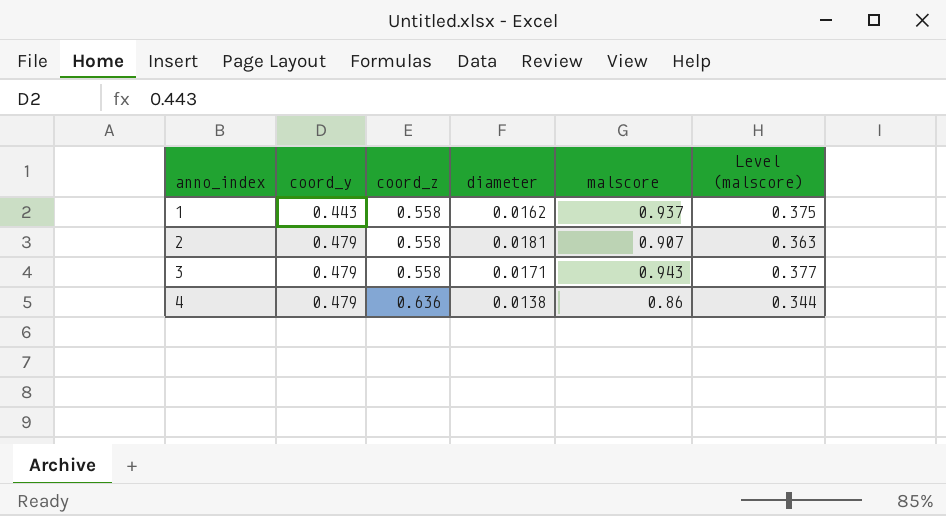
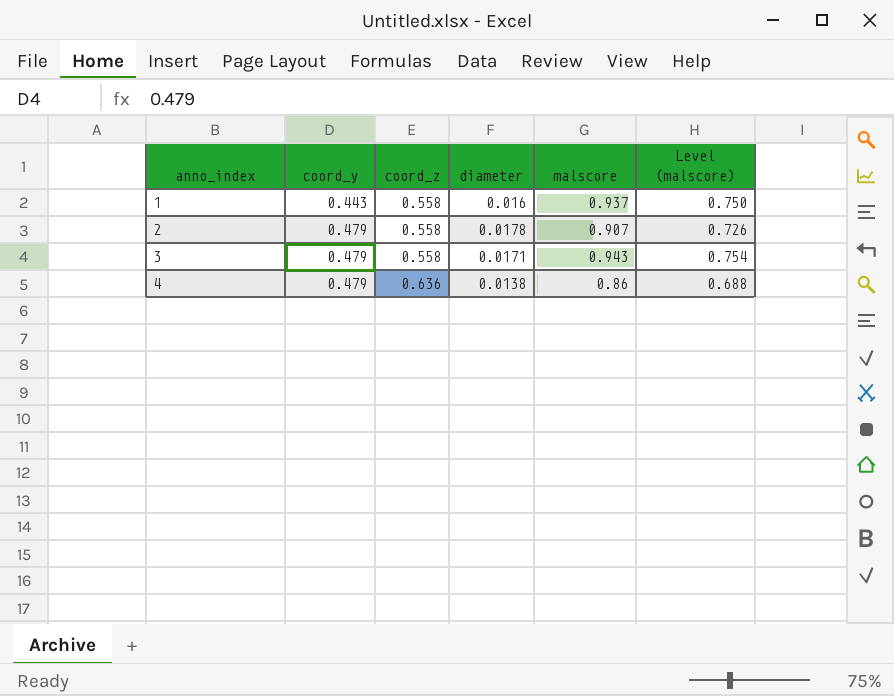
column Level (malscore) | formula: [malscore] * 0.4 -> [malscore] * 0.8
1 | diameter: 0.0162 -> 0.016
2 | diameter: 0.0181 -> 0.0178

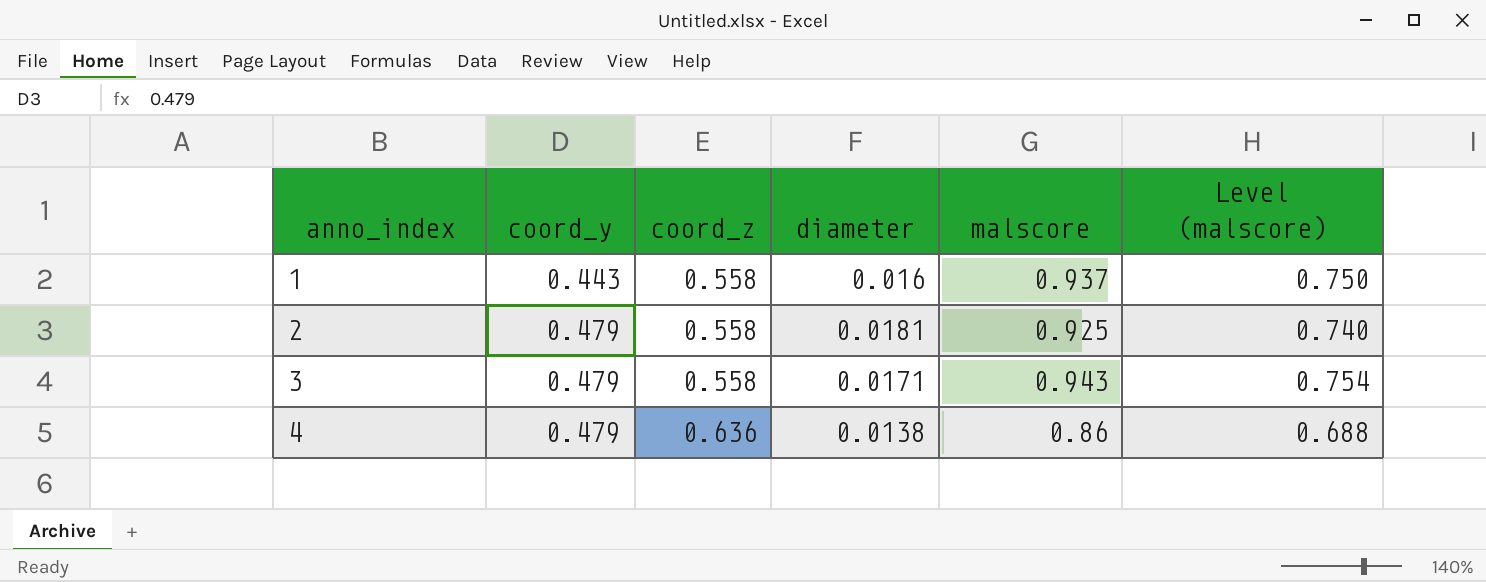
2 | diameter: 0.0178 -> 0.0181
2 | malscore: 0.907 -> 0.925
2 | Level (malscore): 0.726 -> 0.740

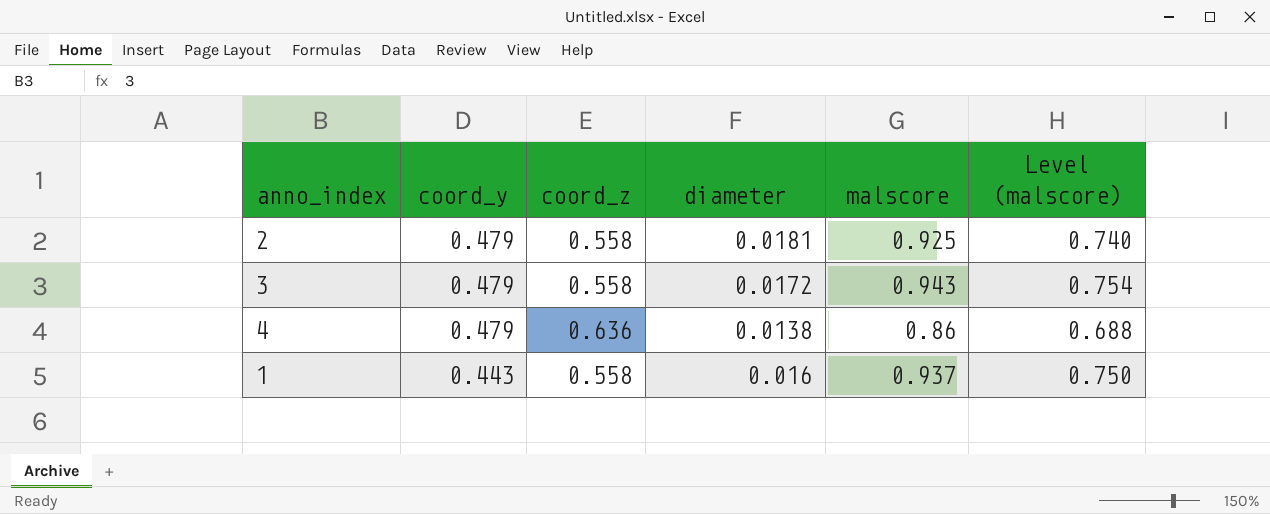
row order: anno_index ascending -> coord_y descending
3 | diameter: 0.0171 -> 0.0172

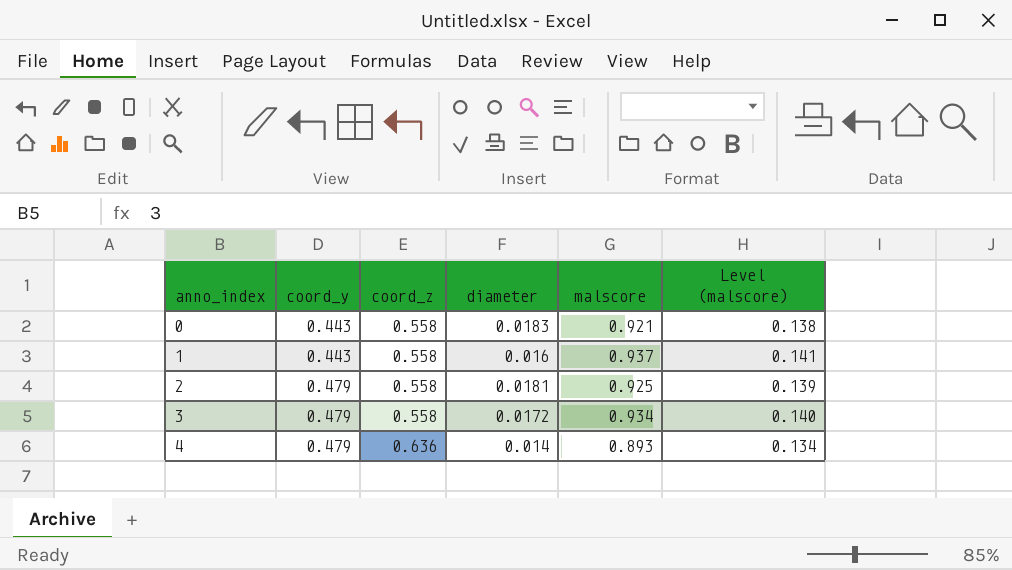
row order: coord_y descending -> anno_index ascending
column Level (malscore) | formula: [malscore] * 0.8 -> [malscore] * 0.15
row 0: none -> 0.443 | 0.558 | 0.0183 | 0.921 | 0.138
3 | malscore: 0.943 -> 0.934
4 | diameter: 0.0138 -> 0.014
4 | malscore: 0.86 -> 0.893

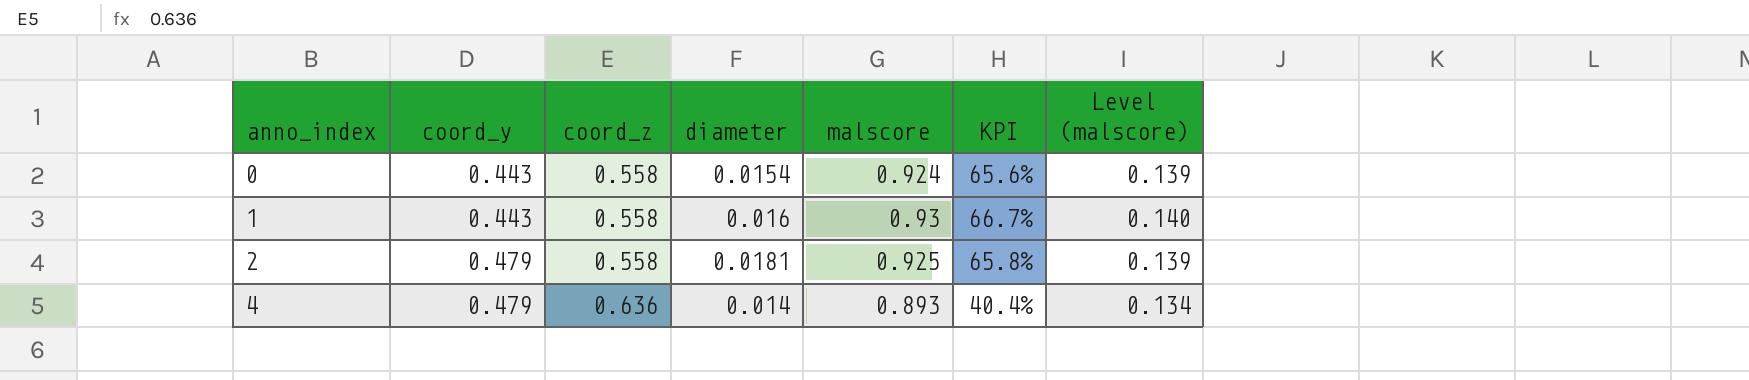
column KPI | formula: none -> ([malscore] - [coord_z]) / [coord_z]
row 3: 0.479 | 0.558 | 0.0172 | 0.934 | 0.140 -> none
0 | diameter: 0.0183 -> 0.0154
0 | malscore: 0.921 -> 0.924
0 | Level (malscore): 0.138 -> 0.139
1 | malscore: 0.937 -> 0.93
1 | Level (malscore): 0.141 -> 0.140

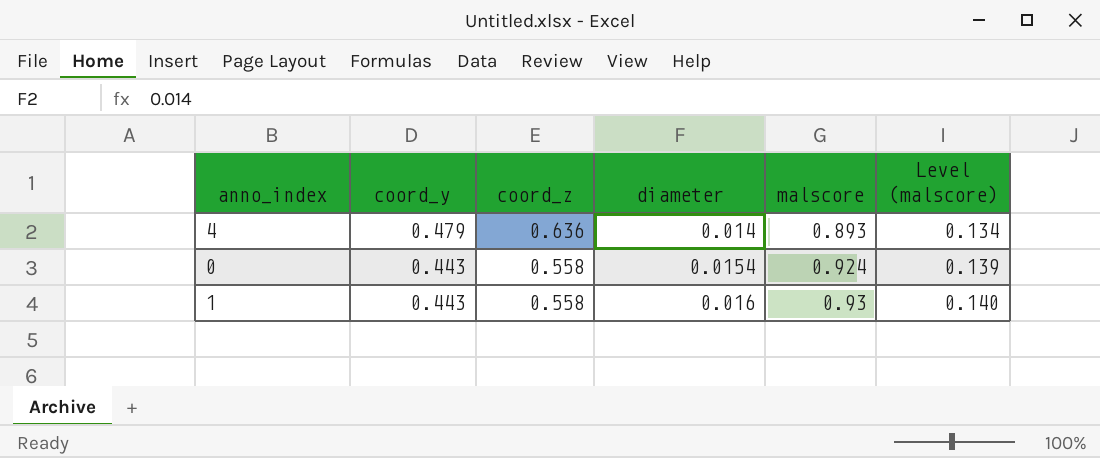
row order: anno_index ascending -> coord_y descending
column KPI | formula: ([malscore] - [coord_z]) / [coord_z] -> none
row 2: 0.479 | 0.558 | 0.0181 | 0.925 | 65.8% | 0.139 -> none

